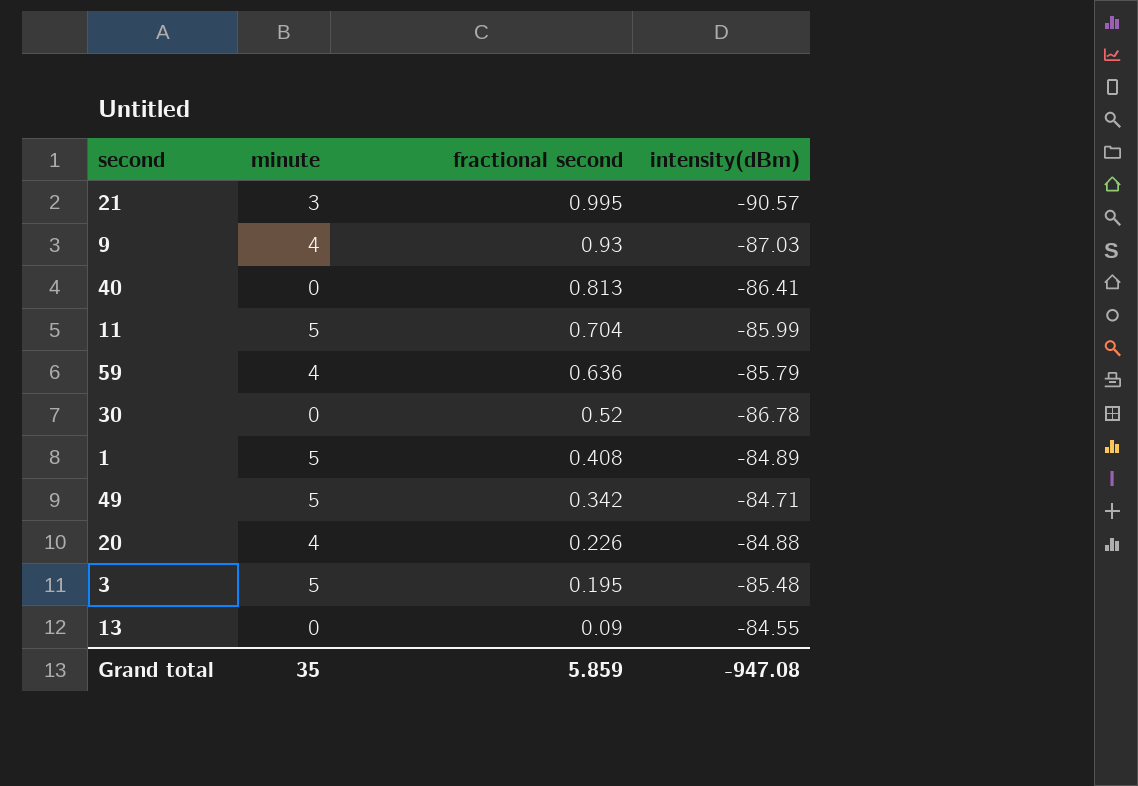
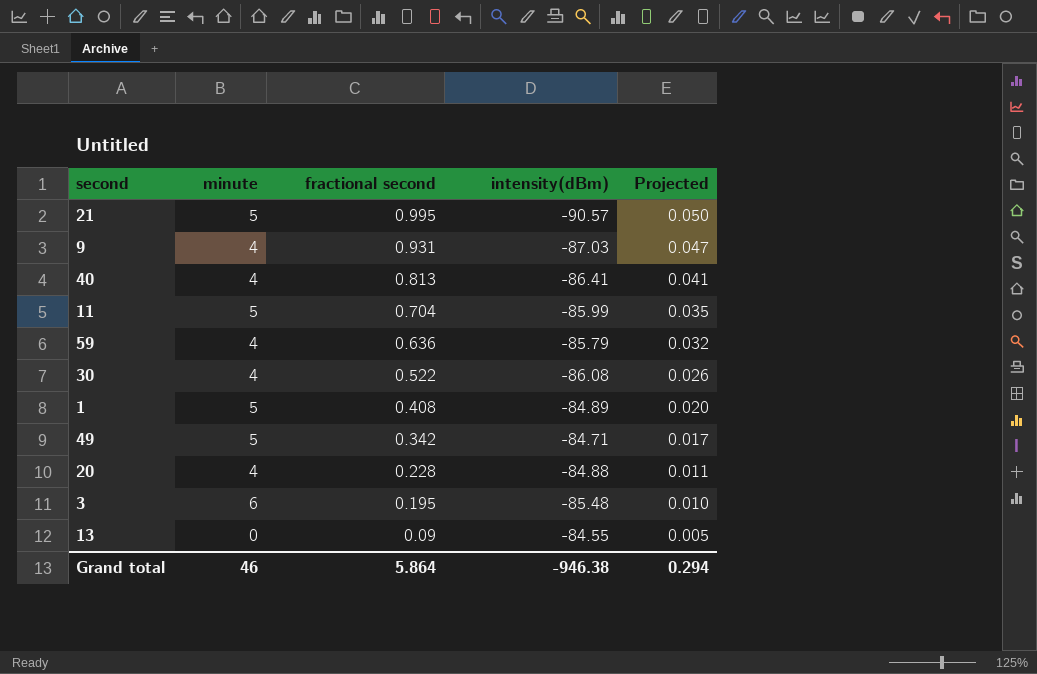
column Projected | formula: none -> [fractional second] * 0.05
21 | minute: 3 -> 5
9 | fractional second: 0.93 -> 0.931
40 | minute: 0 -> 4
30 | minute: 0 -> 4
30 | fractional second: 0.52 -> 0.522
30 | intensity(dBm): -86.78 -> -86.08
20 | fractional second: 0.226 -> 0.228
3 | minute: 5 -> 6
Grand total | minute: 35 -> 46
Grand total | fractional second: 5.859 -> 5.864
Grand total | intensity(dBm): -947.08 -> -946.38

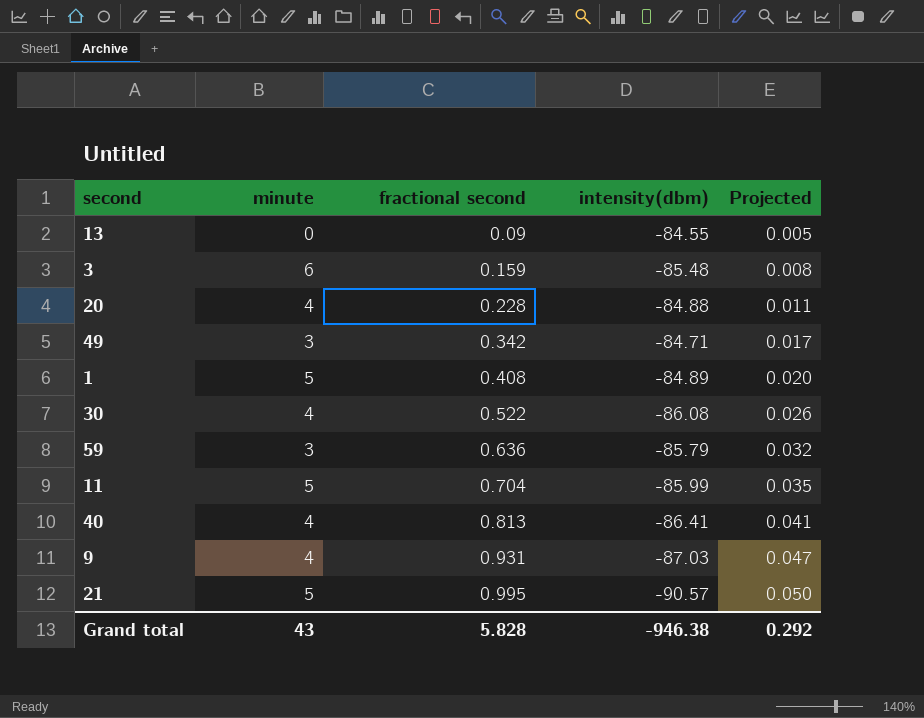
row order: fractional second descending -> fractional second ascending
column name: intensity(dBm) -> intensity(dbm)
3 | fractional second: 0.195 -> 0.159
3 | Projected: 0.010 -> 0.008
49 | minute: 5 -> 3
59 | minute: 4 -> 3
Grand total | minute: 46 -> 43
Grand total | fractional second: 5.864 -> 5.828
Grand total | Projected: 0.294 -> 0.292

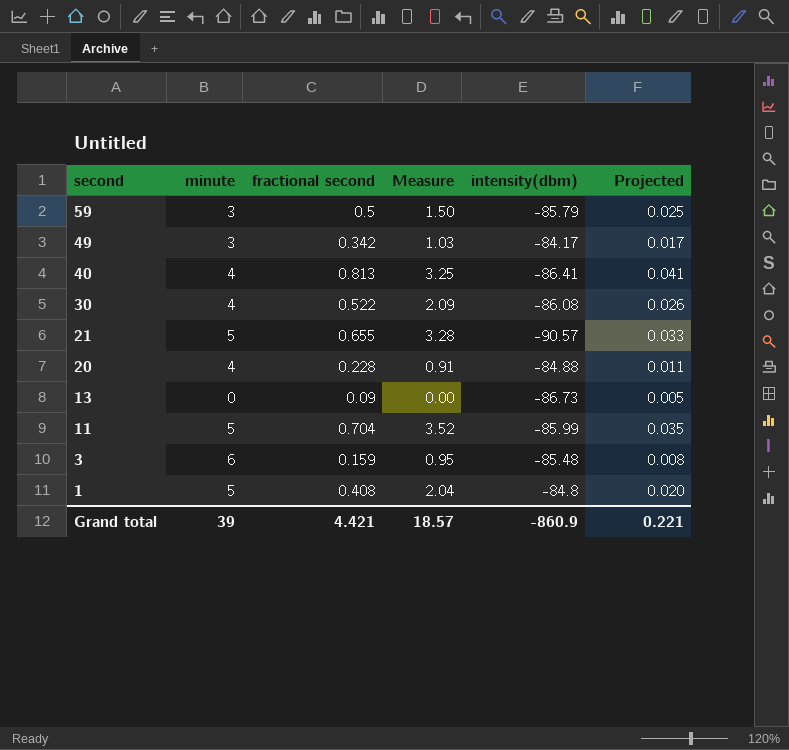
row order: fractional second ascending -> second descending
column Measure | formula: none -> [minute] * [fractional second]
row 9: 4 | 0.931 | -87.03 | 0.047 -> none
59 | fractional second: 0.636 -> 0.5
59 | Projected: 0.032 -> 0.025
49 | intensity(dbm): -84.71 -> -84.17
21 | fractional second: 0.995 -> 0.655
21 | Projected: 0.050 -> 0.033
13 | intensity(dbm): -84.55 -> -86.73
1 | intensity(dbm): -84.89 -> -84.8
Grand total | minute: 43 -> 39
Grand total | fractional second: 5.828 -> 4.421
Grand total | intensity(dbm): -946.38 -> -860.9
Grand total | Projected: 0.292 -> 0.221

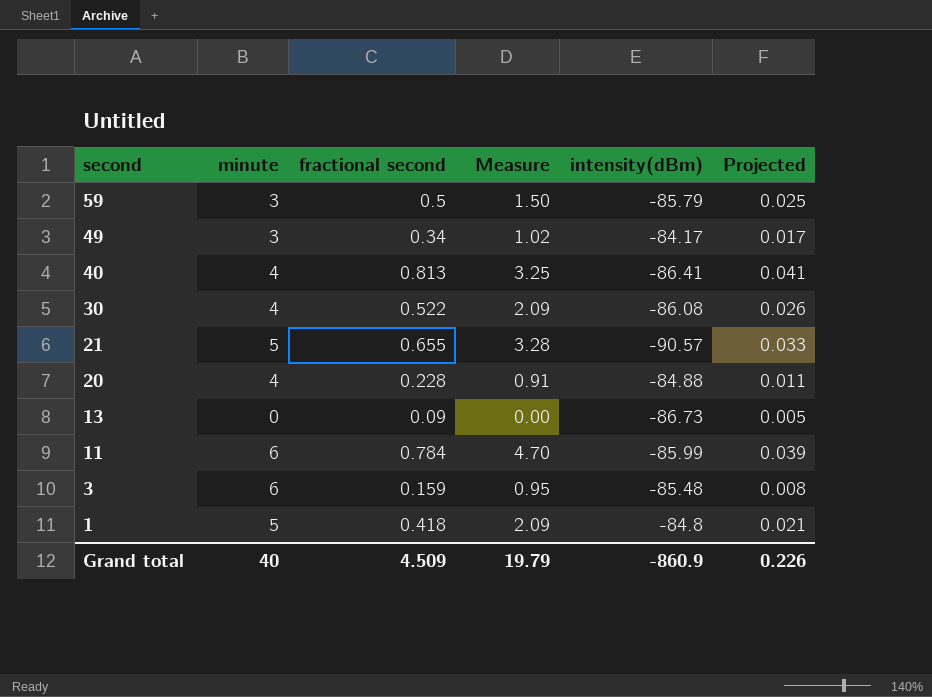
column name: intensity(dbm) -> intensity(dBm)
49 | fractional second: 0.342 -> 0.34
49 | Measure: 1.03 -> 1.02
11 | minute: 5 -> 6
11 | fractional second: 0.704 -> 0.784
11 | Measure: 3.52 -> 4.70
11 | Projected: 0.035 -> 0.039
1 | fractional second: 0.408 -> 0.418
1 | Measure: 2.04 -> 2.09
1 | Projected: 0.020 -> 0.021
Grand total | minute: 39 -> 40
Grand total | fractional second: 4.421 -> 4.509
Grand total | Measure: 18.57 -> 19.79
Grand total | Projected: 0.221 -> 0.226

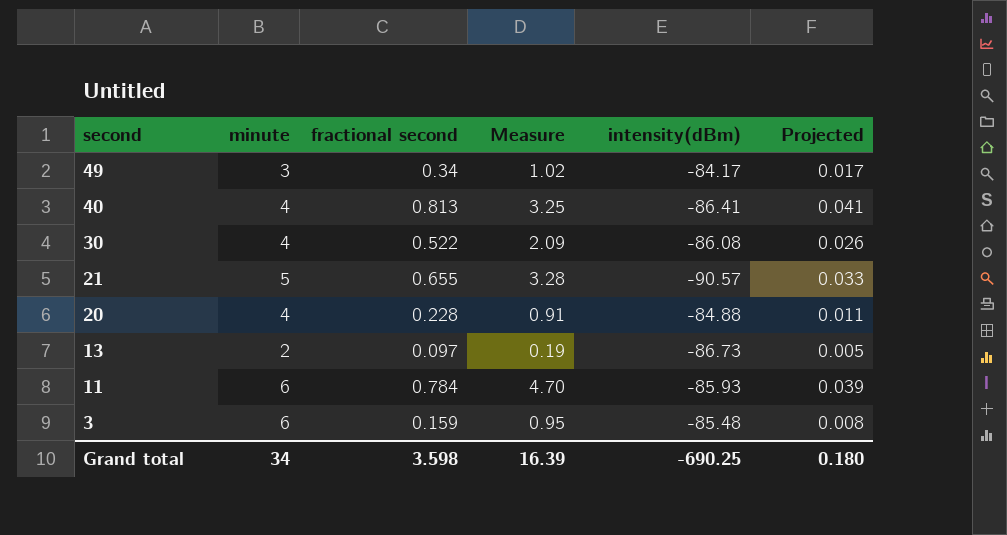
row 59: 3 | 0.5 | 1.50 | -85.79 | 0.025 -> none
row 1: 5 | 0.418 | 2.09 | -84.8 | 0.021 -> none
13 | minute: 0 -> 2
13 | fractional second: 0.09 -> 0.097
13 | Measure: 0.00 -> 0.19
11 | intensity(dBm): -85.99 -> -85.93
Grand total | minute: 40 -> 34
Grand total | fractional second: 4.509 -> 3.598
Grand total | Measure: 19.79 -> 16.39
Grand total | intensity(dBm): -860.9 -> -690.25
Grand total | Projected: 0.226 -> 0.180

